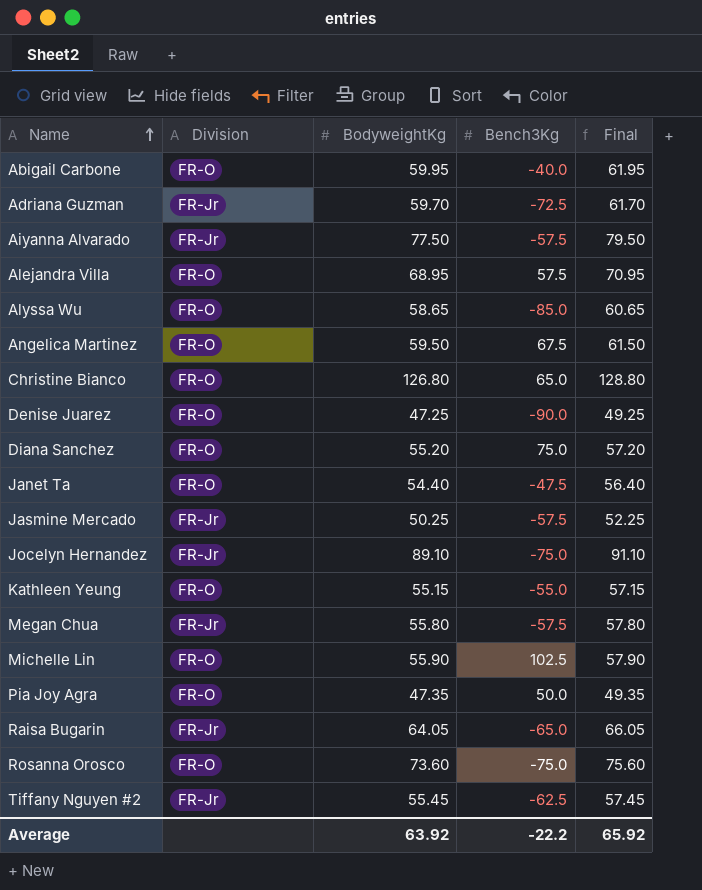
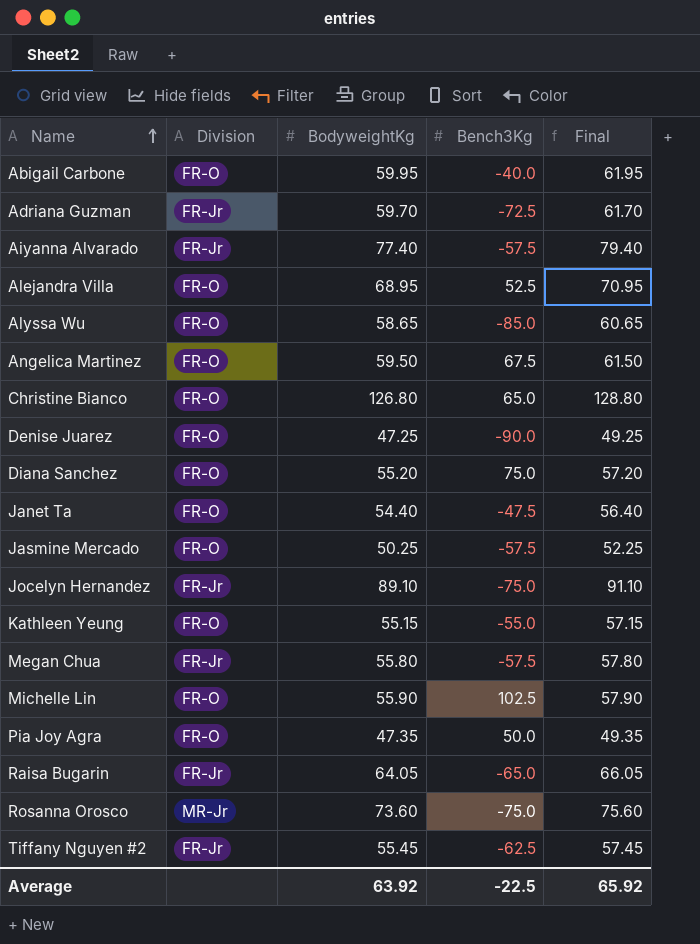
Aiyanna Alvarado | BodyweightKg: 77.50 -> 77.40
Aiyanna Alvarado | Final: 79.50 -> 79.40
Alejandra Villa | Bench3Kg: 57.5 -> 52.5
Jasmine Mercado | Division: FR-Jr -> FR-O
Rosanna Orosco | Division: FR-O -> MR-Jr
Average | Bench3Kg: -22.2 -> -22.5

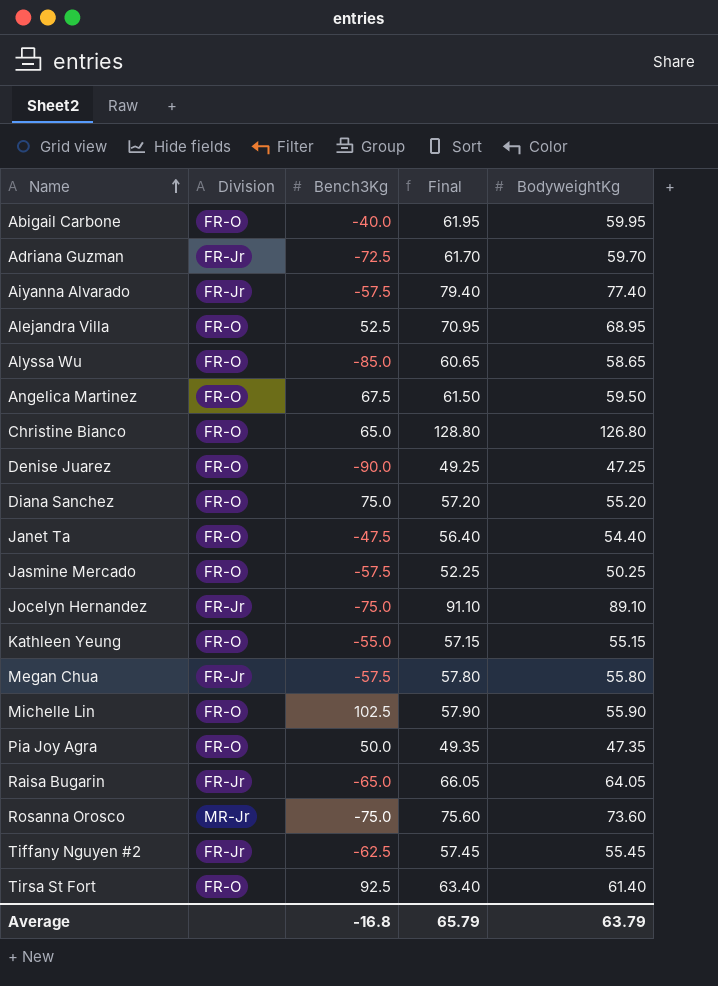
column BodyweightKg | position: 3 -> 5
row Tirsa St Fort: none -> FR-O | 92.5 | 63.40 | 61.40
Average | Bench3Kg: -22.5 -> -16.8
Average | Final: 65.92 -> 65.79
Average | BodyweightKg: 63.92 -> 63.79

